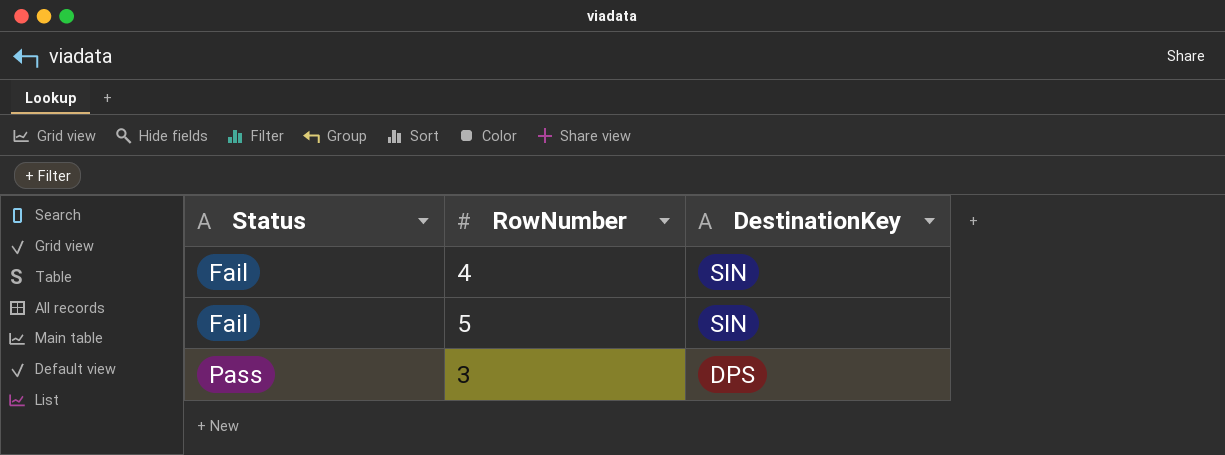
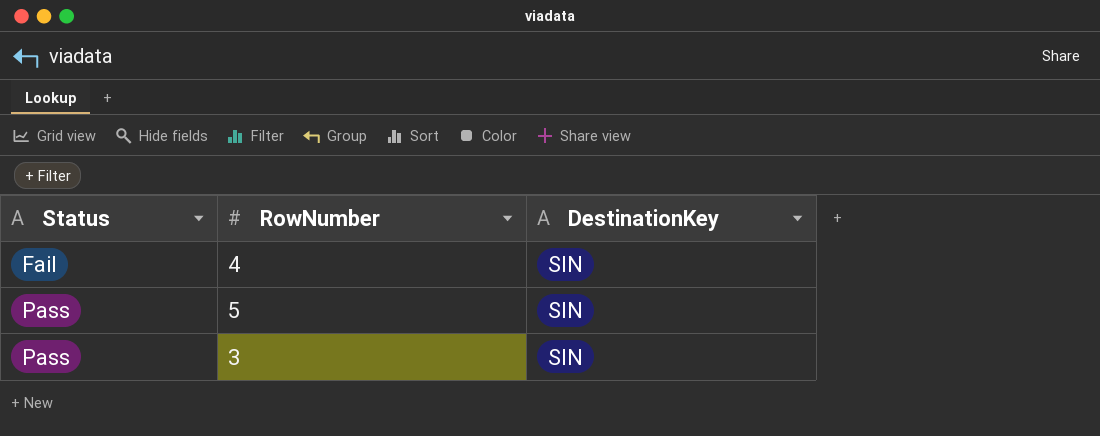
5 | Status: Fail -> Pass
3 | DestinationKey: DPS -> SIN

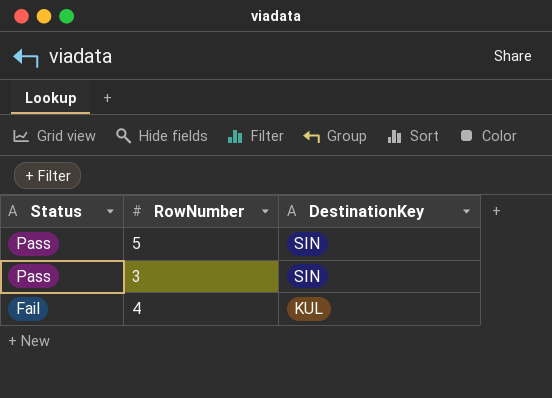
row order: Status ascending -> Status descending
4 | DestinationKey: SIN -> KUL

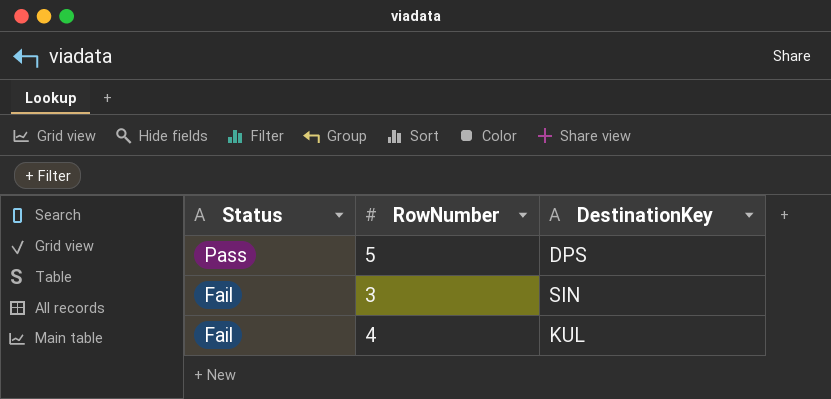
5 | DestinationKey: SIN -> DPS
3 | Status: Pass -> Fail

